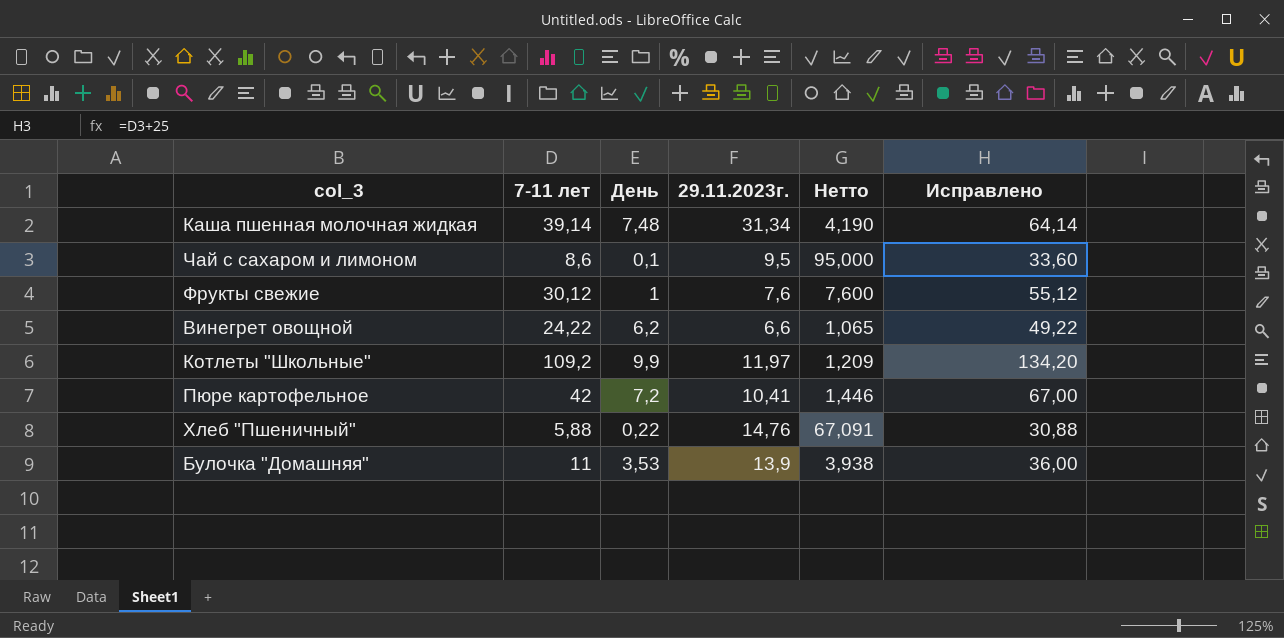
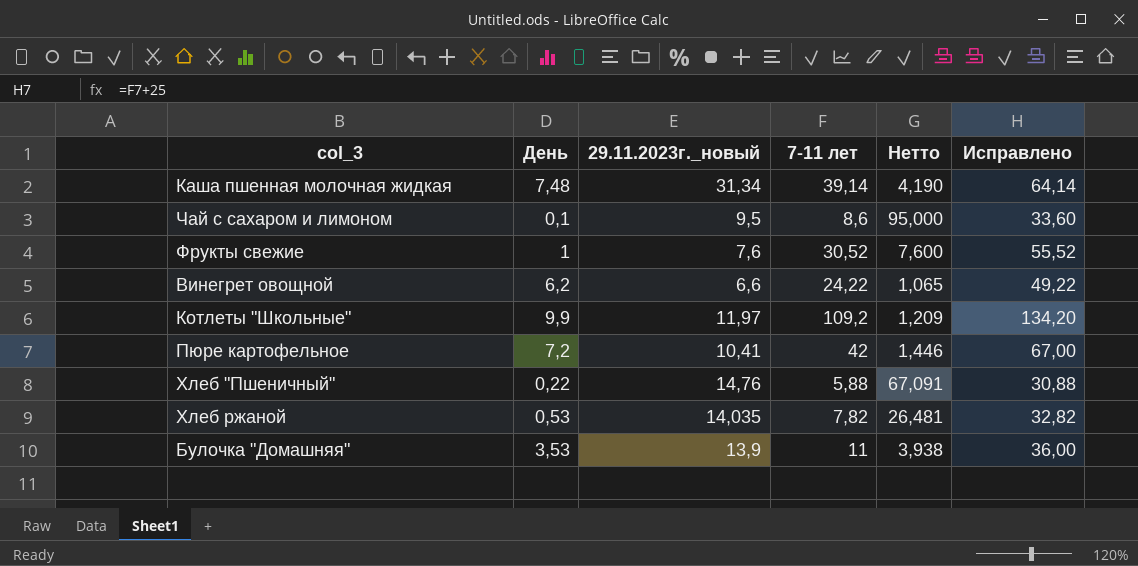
column name: 29.11.2023г. -> 29.11.2023г._новый
column 7-11 лет | position: 2 -> 4
Фрукты свежие | 7-11 лет: 30,12 -> 30,52
Фрукты свежие | Исправлено: 55,12 -> 55,52
row Хлеб ржаной: none -> 0,53 | 14,035 | 7,82 | 26,481 | 32,82

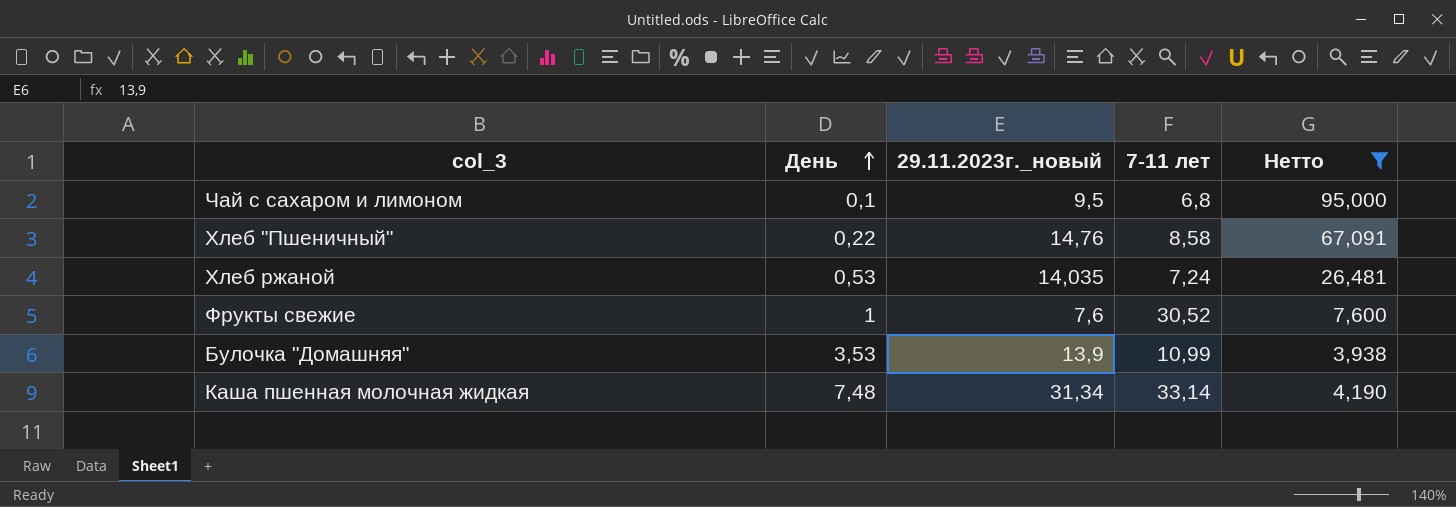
filter: none -> Нетто >= 3,938
row order: none -> День ascending
column Исправлено | formula: [7-11 лет] + 25 -> none
Чай с сахаром и лимоном | 7-11 лет: 8,6 -> 6,8
Хлеб "Пшеничный" | 7-11 лет: 5,88 -> 8,58
Хлеб ржаной | 7-11 лет: 7,82 -> 7,24
Булочка "Домашняя" | 7-11 лет: 11 -> 10,99
Каша пшенная молочная жидкая | 7-11 лет: 39,14 -> 33,14

